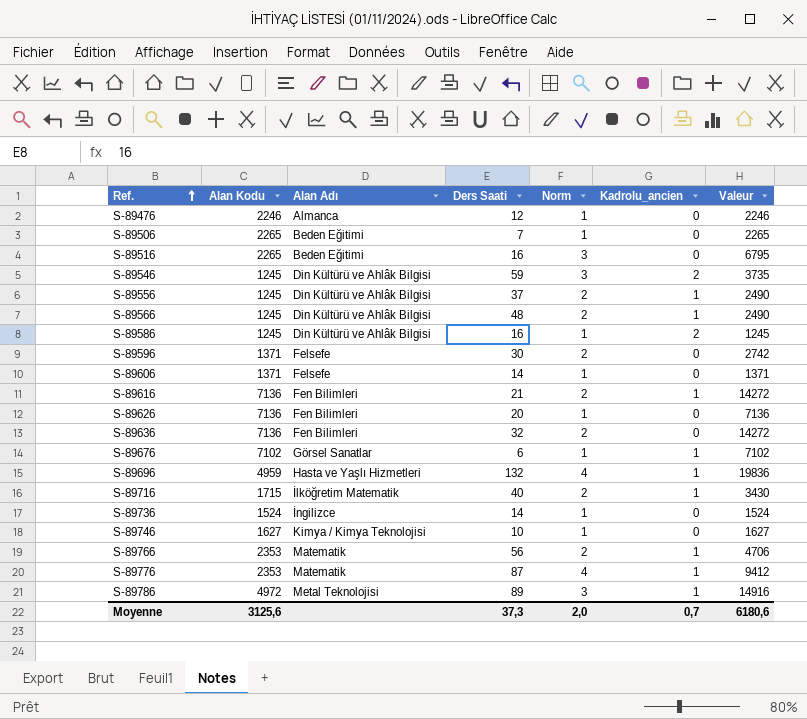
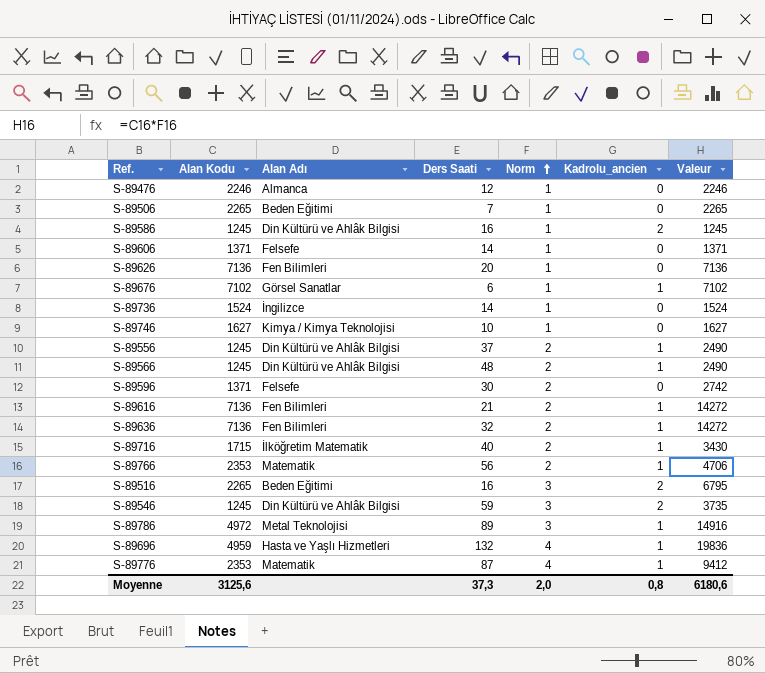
row order: Ref. ascending -> Norm ascending
S-89636 | Kadrolu_ancien: 0 -> 1
S-89516 | Kadrolu_ancien: 0 -> 2
Moyenne | Kadrolu_ancien: 0,7 -> 0,8

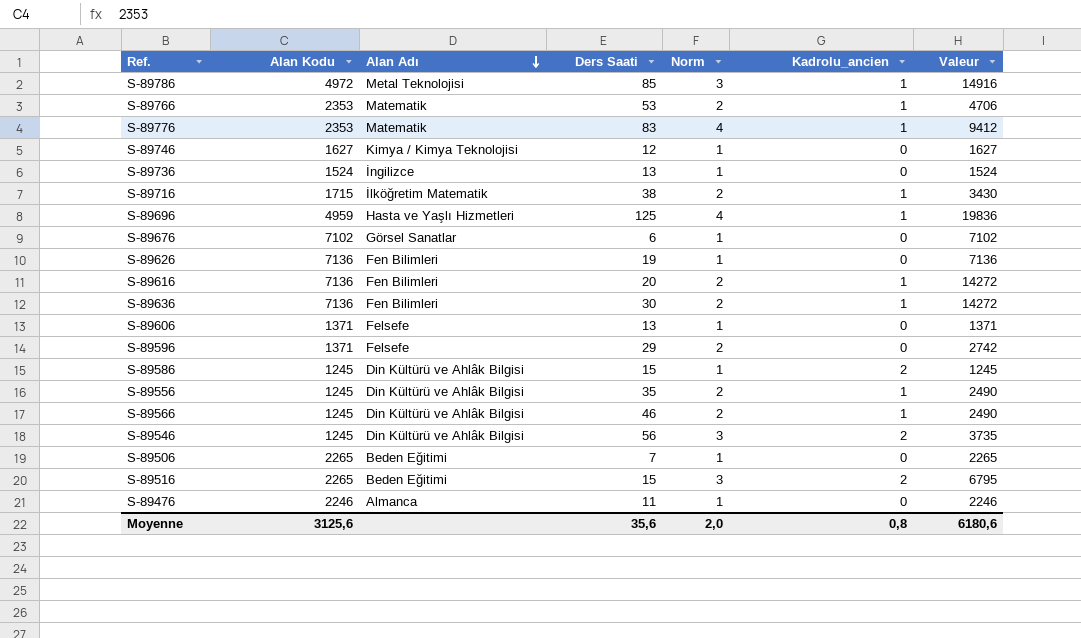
row order: Norm ascending -> Alan Adı descending
S-89786 | Ders Saati: 89 -> 85
S-89766 | Ders Saati: 56 -> 53
S-89776 | Ders Saati: 87 -> 83
S-89746 | Ders Saati: 10 -> 12
S-89736 | Ders Saati: 14 -> 13
S-89716 | Ders Saati: 40 -> 38
S-89696 | Ders Saati: 132 -> 125
S-89676 | Kadrolu_ancien: 1 -> 0
S-89626 | Ders Saati: 20 -> 19
S-89616 | Ders Saati: 21 -> 20
S-89636 | Ders Saati: 32 -> 30
S-89606 | Ders Saati: 14 -> 13
S-89596 | Ders Saati: 30 -> 29
S-89586 | Ders Saati: 16 -> 15
S-89556 | Ders Saati: 37 -> 35
S-89566 | Ders Saati: 48 -> 46
S-89546 | Ders Saati: 59 -> 56
S-89516 | Ders Saati: 16 -> 15
S-89476 | Ders Saati: 12 -> 11
Moyenne | Ders Saati: 37,3 -> 35,6

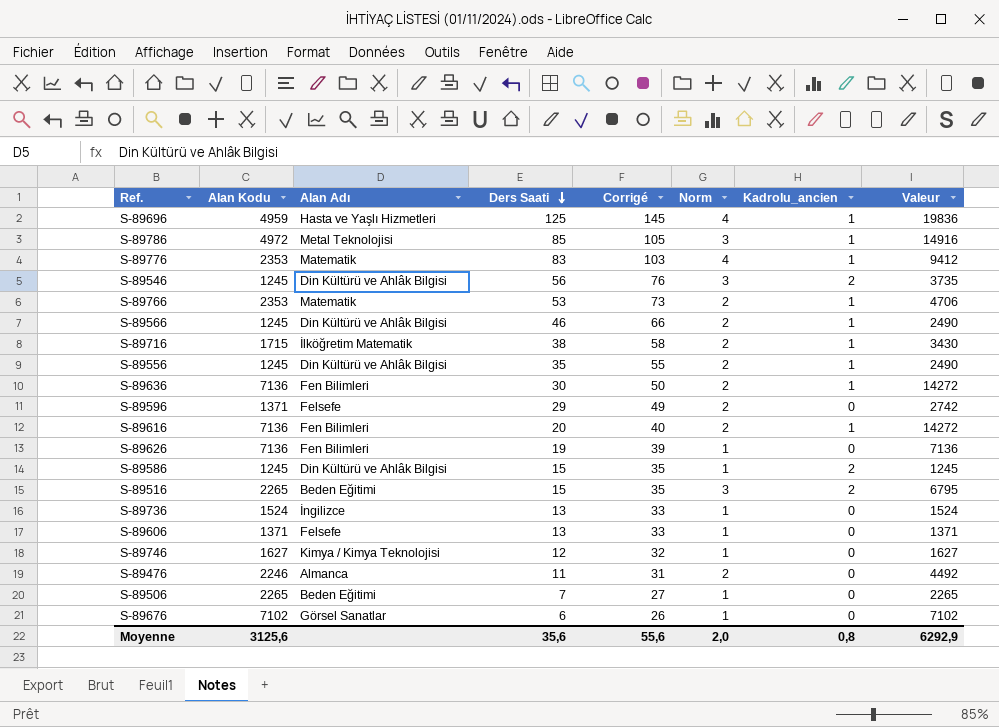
row order: Alan Adı descending -> Ders Saati descending
column Corrigé | formula: none -> [Ders Saati] + 20
S-89476 | Norm: 1 -> 2
S-89476 | Valeur: 2246 -> 4492
Moyenne | Valeur: 6180,6 -> 6292,9

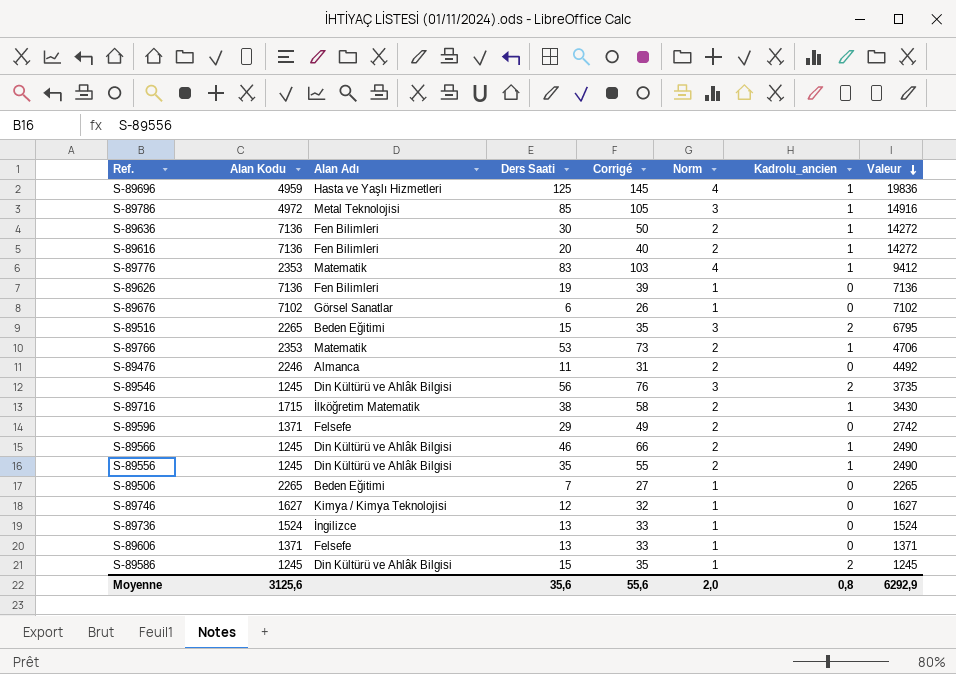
row order: Ders Saati descending -> Valeur descending

